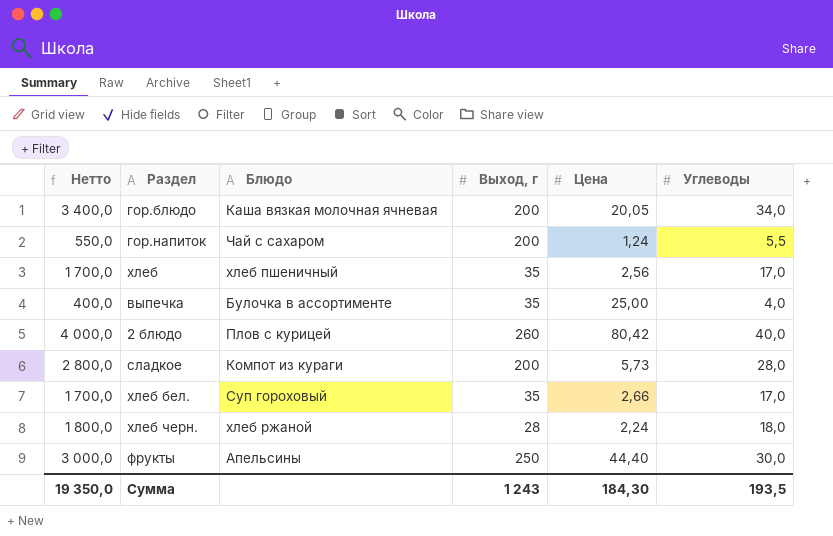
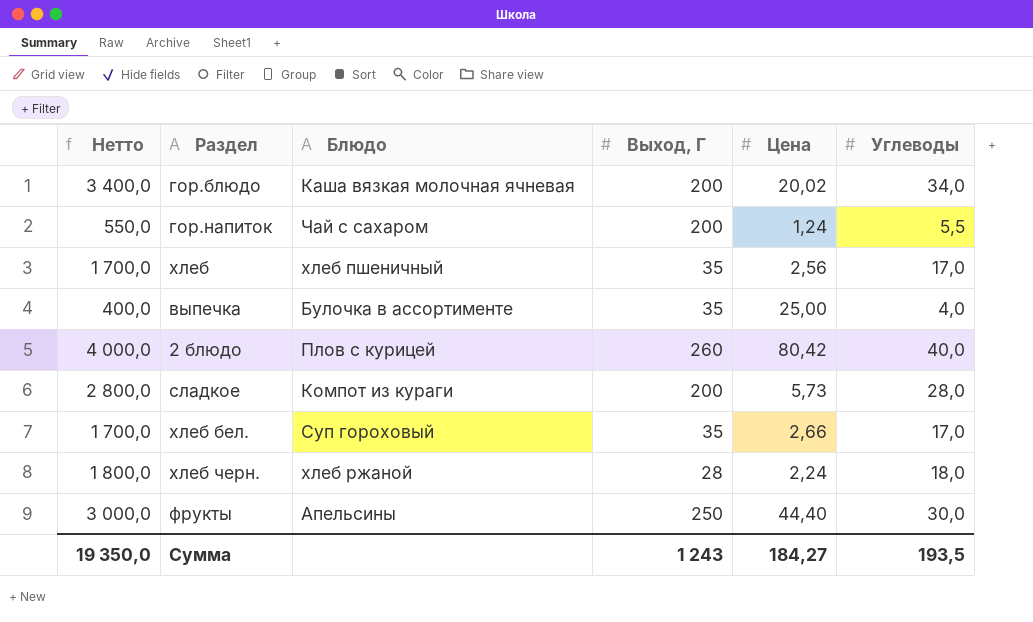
column name: Выход, г -> Выход, Г
гор.блюдо | Цена: 20,05 -> 20,02
Сумма | Цена: 184,30 -> 184,27

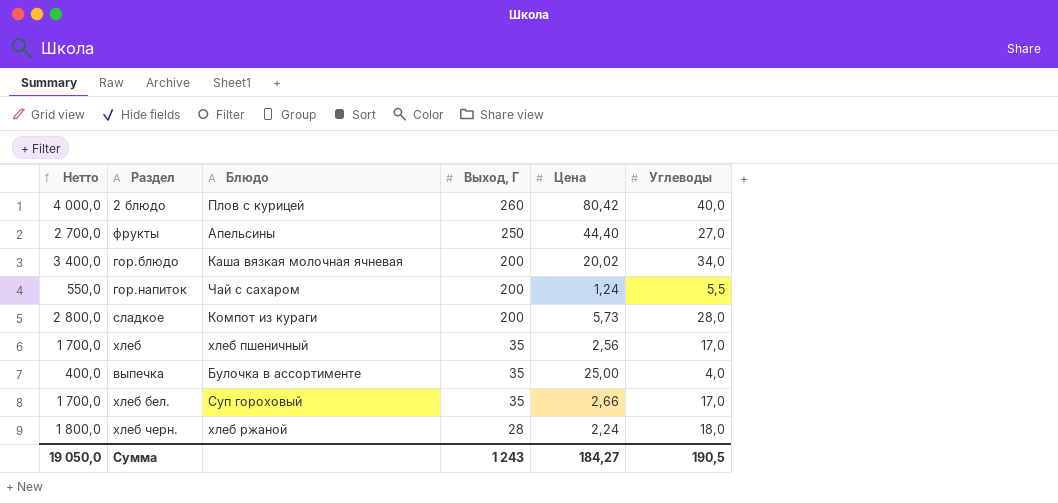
row order: none -> Выход, Г descending
фрукты | Нетто: 3 000,0 -> 2 700,0
фрукты | Углеводы: 30,0 -> 27,0
Сумма | Нетто: 19 350,0 -> 19 050,0
Сумма | Углеводы: 193,5 -> 190,5

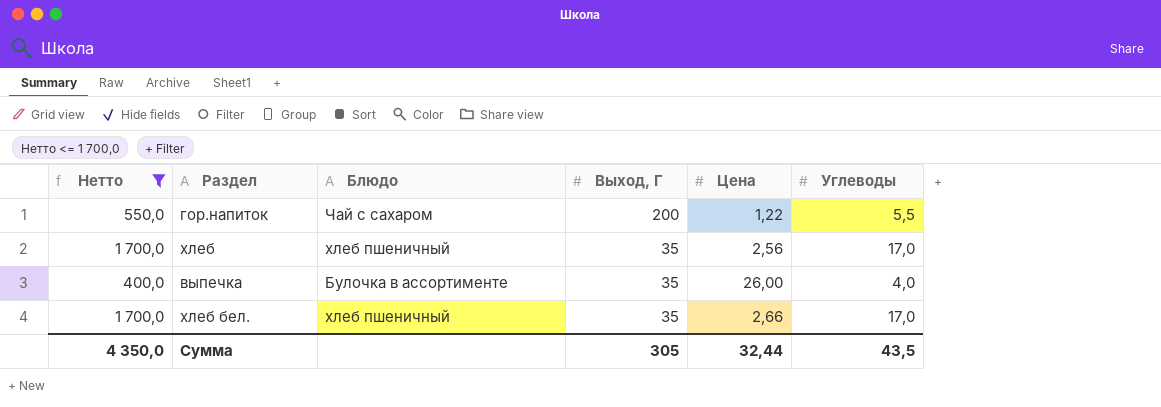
filter: none -> Нетто <= 1 700,0
гор.напиток | Цена: 1,24 -> 1,22
выпечка | Цена: 25,00 -> 26,00
хлеб бел. | Блюдо: Суп гороховый -> хлеб пшеничный
Сумма | Нетто: 19 050,0 -> 4 350,0
Сумма | Выход, Г: 1 243 -> 305
Сумма | Цена: 184,27 -> 32,44
Сумма | Углеводы: 190,5 -> 43,5

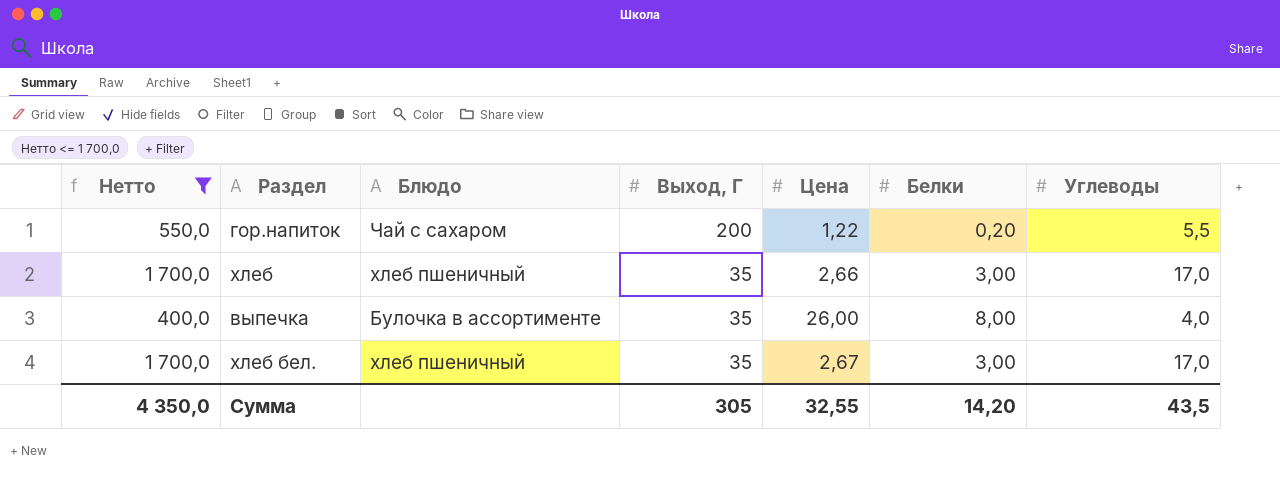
column Белки | position: none -> 6
хлеб | Цена: 2,56 -> 2,66
хлеб бел. | Цена: 2,66 -> 2,67
Сумма | Цена: 32,44 -> 32,55

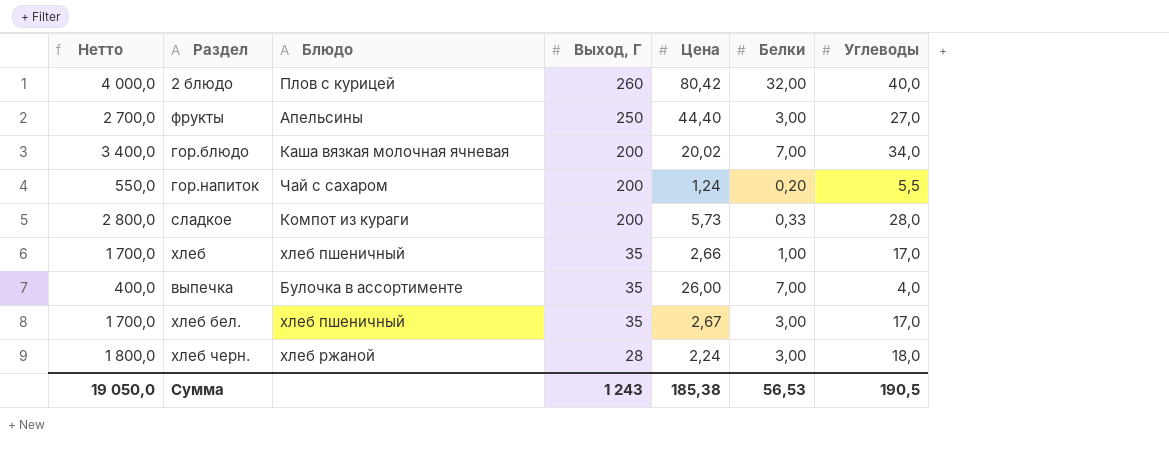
filter: Нетто <= 1 700,0 -> none
гор.напиток | Цена: 1,22 -> 1,24
хлеб | Белки: 3,00 -> 1,00
выпечка | Белки: 8,00 -> 7,00
Сумма | Нетто: 4 350,0 -> 19 050,0
Сумма | Выход, Г: 305 -> 1 243
Сумма | Цена: 32,55 -> 185,38
Сумма | Белки: 14,20 -> 56,53
Сумма | Углеводы: 43,5 -> 190,5

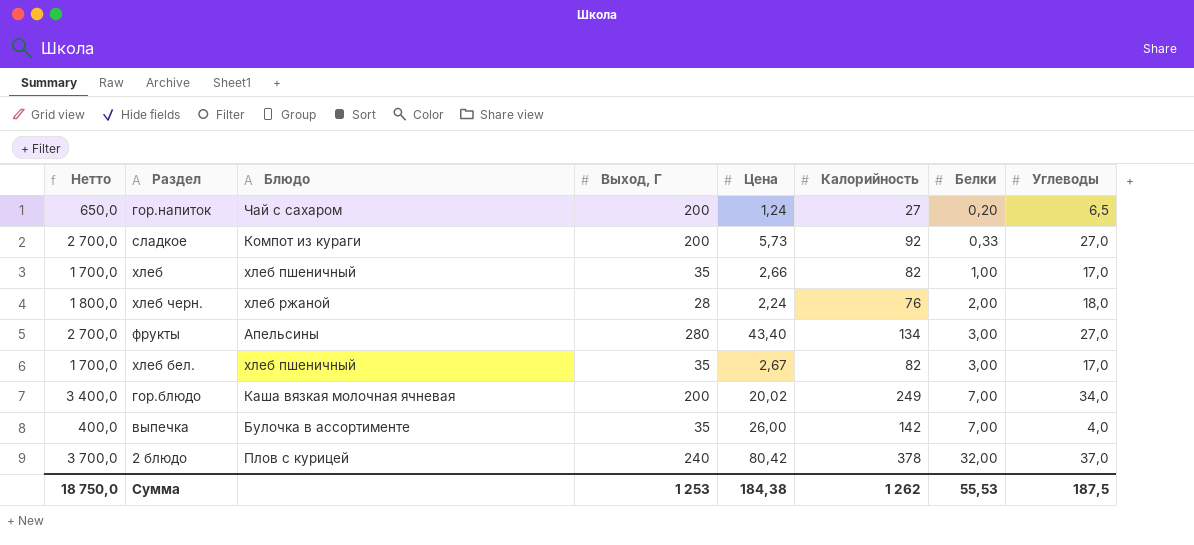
row order: Выход, Г descending -> Белки ascending
column Калорийность | position: none -> 6
гор.напиток | Нетто: 550,0 -> 650,0
гор.напиток | Углеводы: 5,5 -> 6,5
сладкое | Нетто: 2 800,0 -> 2 700,0
сладкое | Углеводы: 28,0 -> 27,0
хлеб черн. | Белки: 3,00 -> 2,00
фрукты | Выход, Г: 250 -> 280
фрукты | Цена: 44,40 -> 43,40
2 блюдо | Нетто: 4 000,0 -> 3 700,0
2 блюдо | Выход, Г: 260 -> 240
2 блюдо | Углеводы: 40,0 -> 37,0
Сумма | Нетто: 19 050,0 -> 18 750,0
Сумма | Выход, Г: 1 243 -> 1 253
Сумма | Цена: 185,38 -> 184,38
Сумма | Белки: 56,53 -> 55,53
Сумма | Углеводы: 190,5 -> 187,5

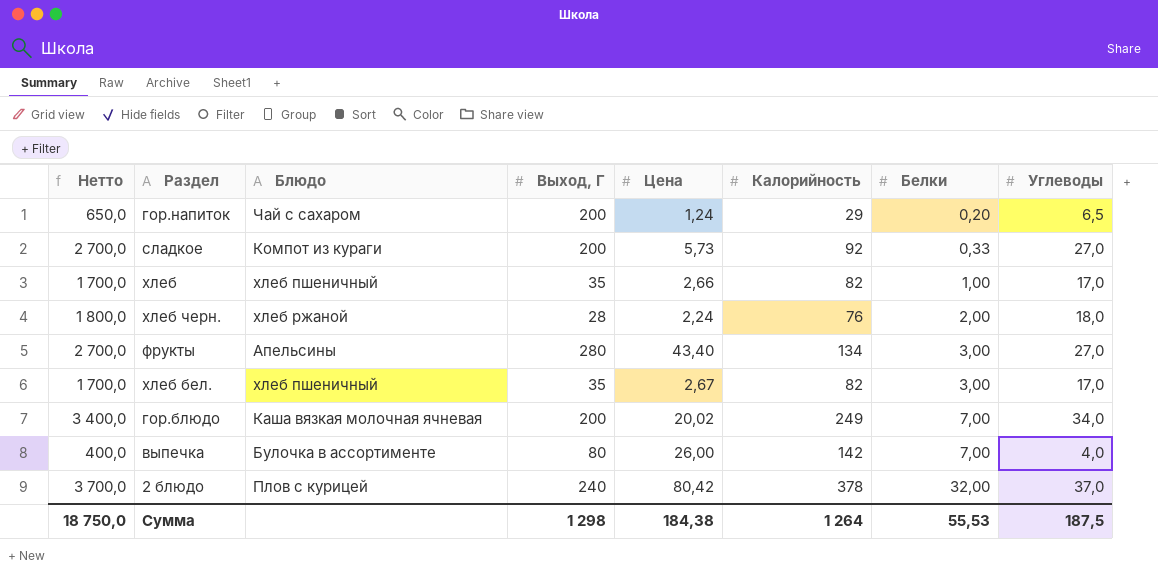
гор.напиток | Калорийность: 27 -> 29
выпечка | Выход, Г: 35 -> 80
Сумма | Выход, Г: 1 253 -> 1 298
Сумма | Калорийность: 1 262 -> 1 264

